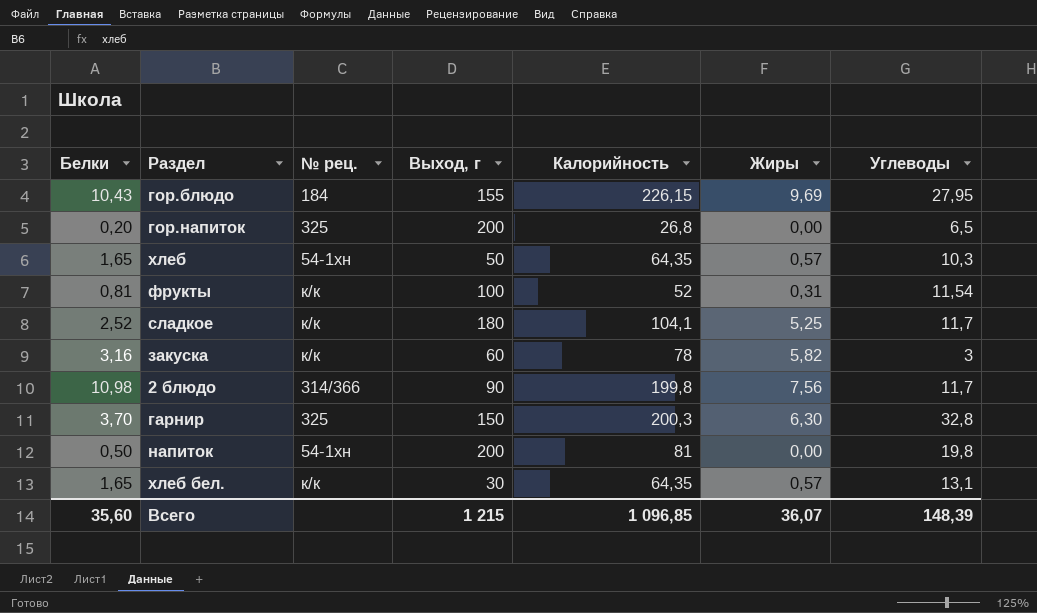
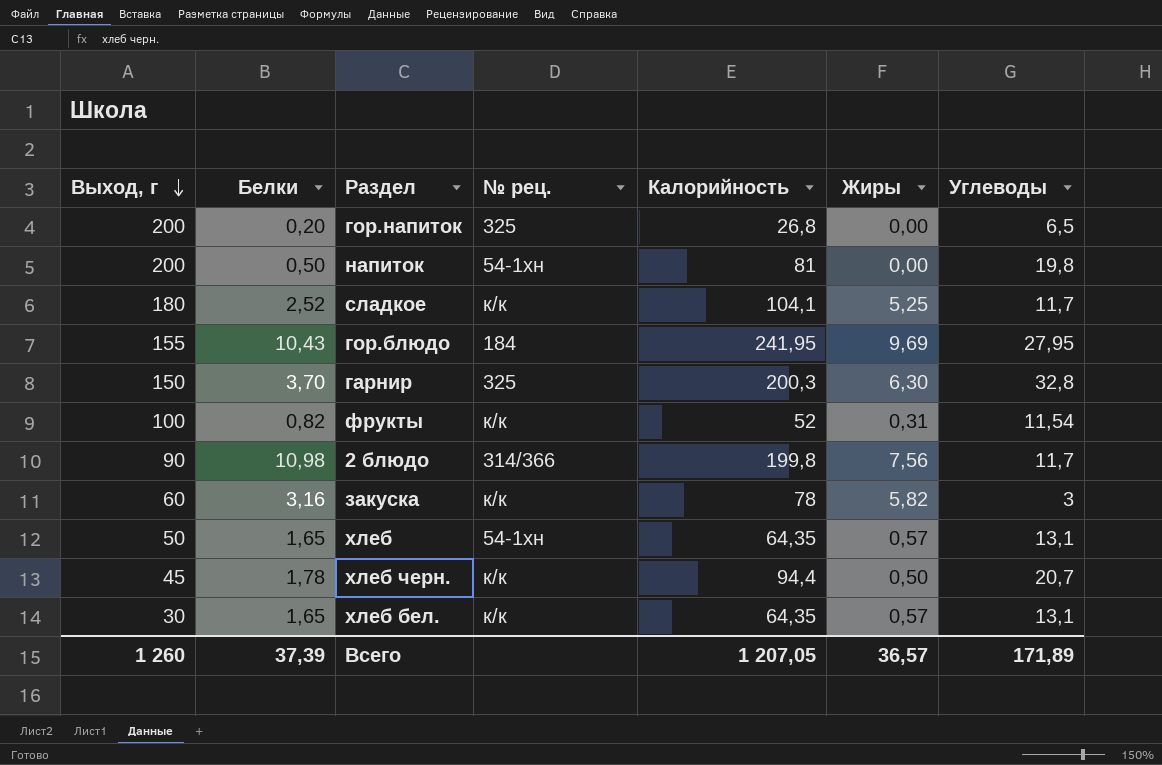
row order: none -> Выход, г descending
column Выход, г | position: 4 -> 1
гор.блюдо | Калорийность: 226,15 -> 241,95
фрукты | Белки: 0,81 -> 0,82
хлеб | Углеводы: 10,3 -> 13,1
row хлеб черн.: none -> 45 | 1,78 | к/к | 94,4 | 0,50 | 20,7
Всего | Выход, г: 1 215 -> 1 260
Всего | Белки: 35,60 -> 37,39
Всего | Калорийность: 1 096,85 -> 1 207,05
Всего | Жиры: 36,07 -> 36,57
Всего | Углеводы: 148,39 -> 171,89

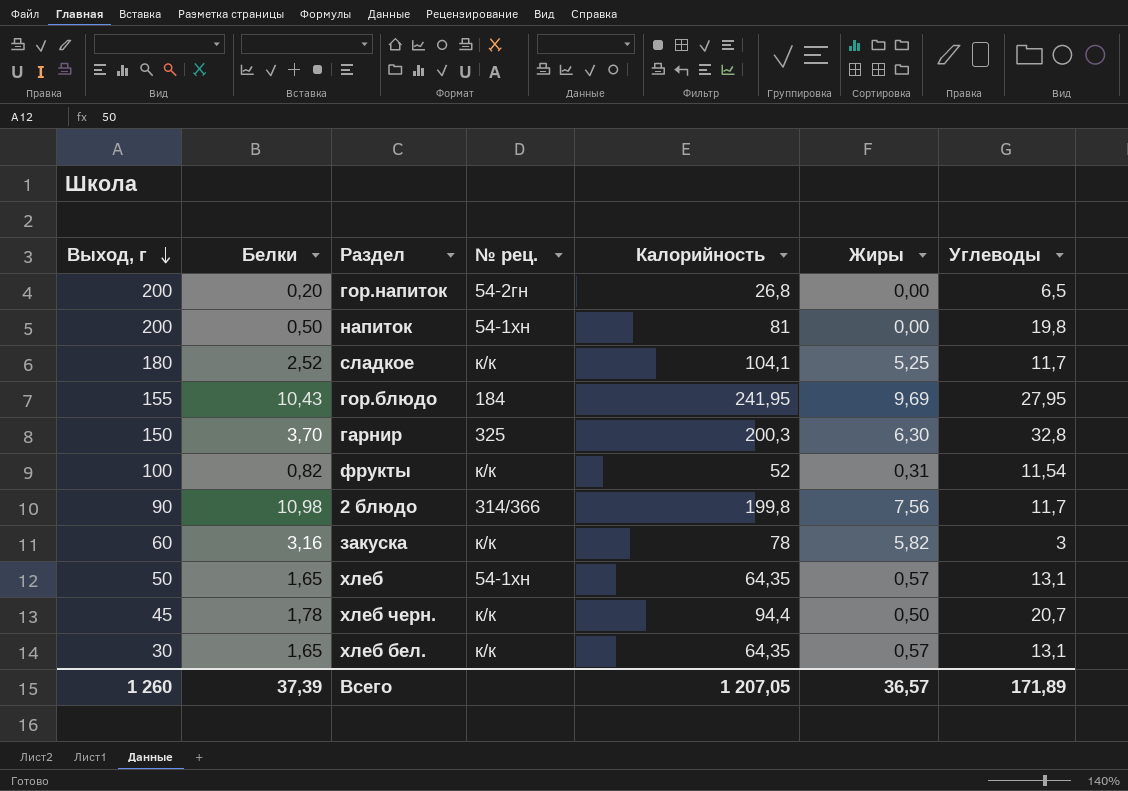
гор.напиток | № рец.: 325 -> 54-2гн

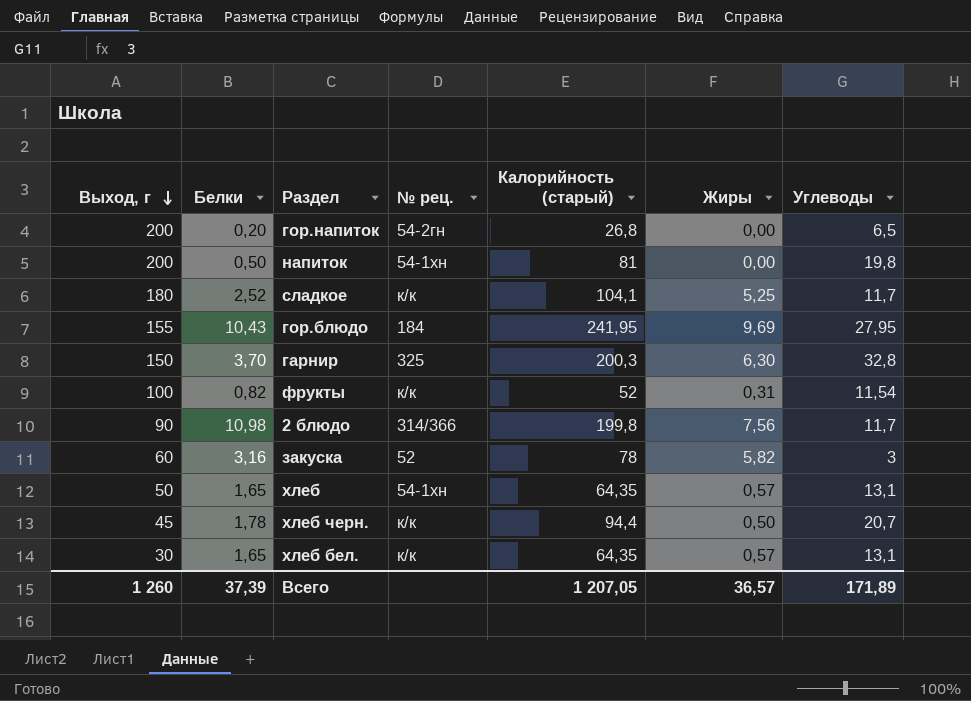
column name: Калорийность -> Калорийность (старый)
закуска | № рец.: к/к -> 52

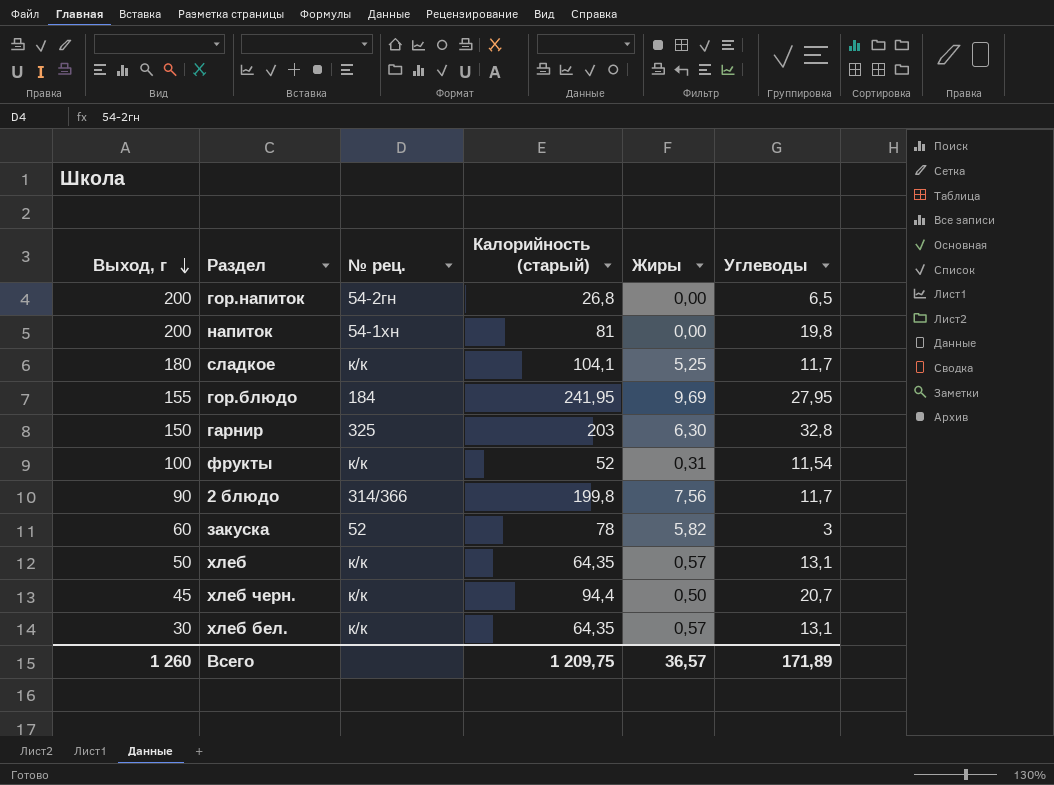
column Белки | position: 2 -> none
гарнир | Калорийность (старый): 200,3 -> 203
хлеб | № рец.: 54-1хн -> к/к
Всего | Калорийность (старый): 1 207,05 -> 1 209,75

